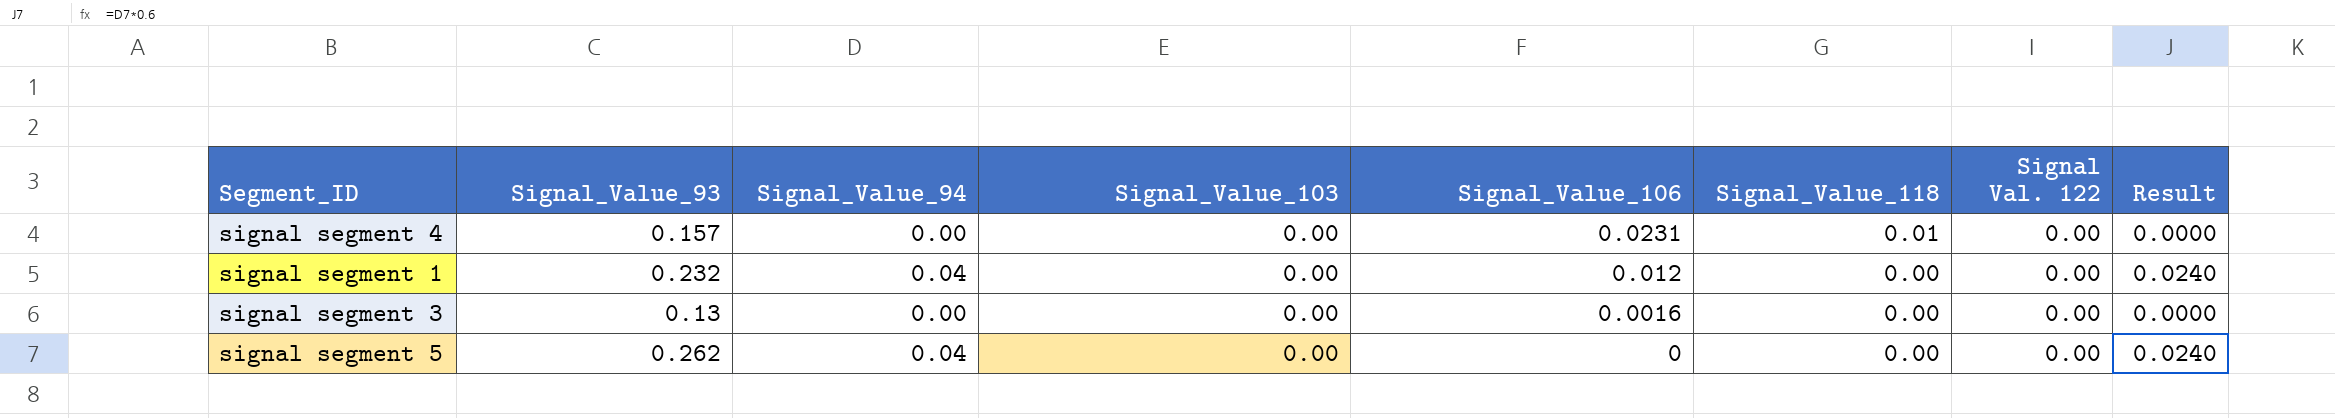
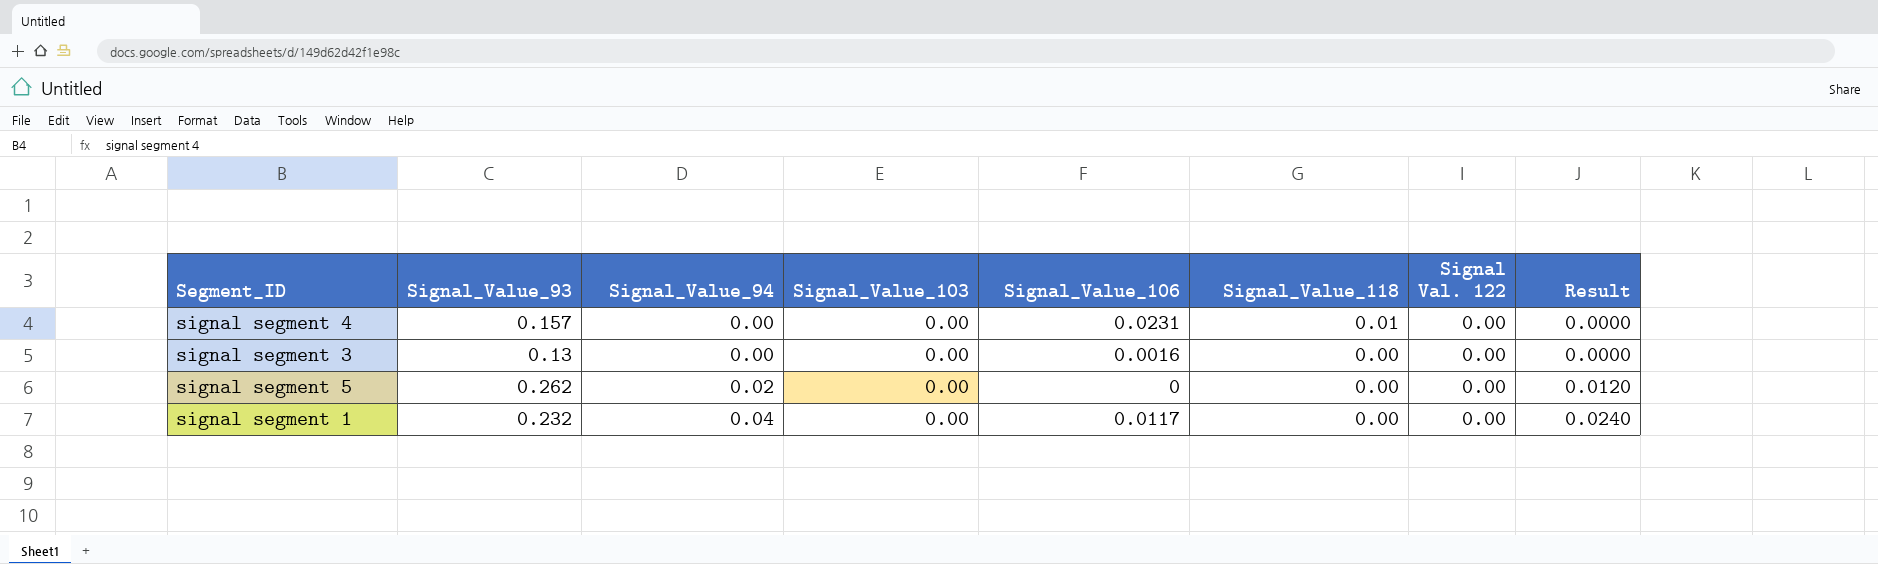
row order: Signal_Value_106 descending -> Signal_Value_94 ascending
signal segment 5 | Signal_Value_94: 0.04 -> 0.02
signal segment 5 | Result: 0.0240 -> 0.0120
signal segment 1 | Signal_Value_106: 0.012 -> 0.0117

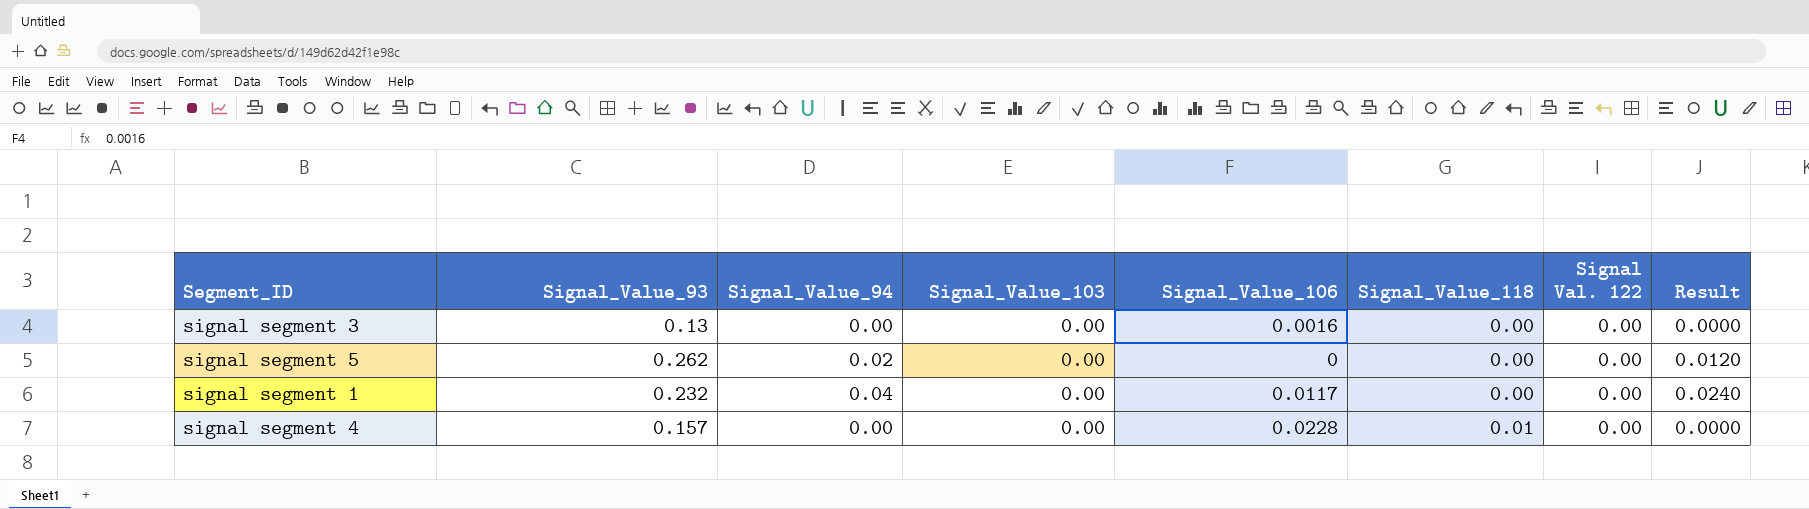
row order: Signal_Value_94 ascending -> Signal_Value_118 ascending
signal segment 4 | Signal_Value_106: 0.0231 -> 0.0228

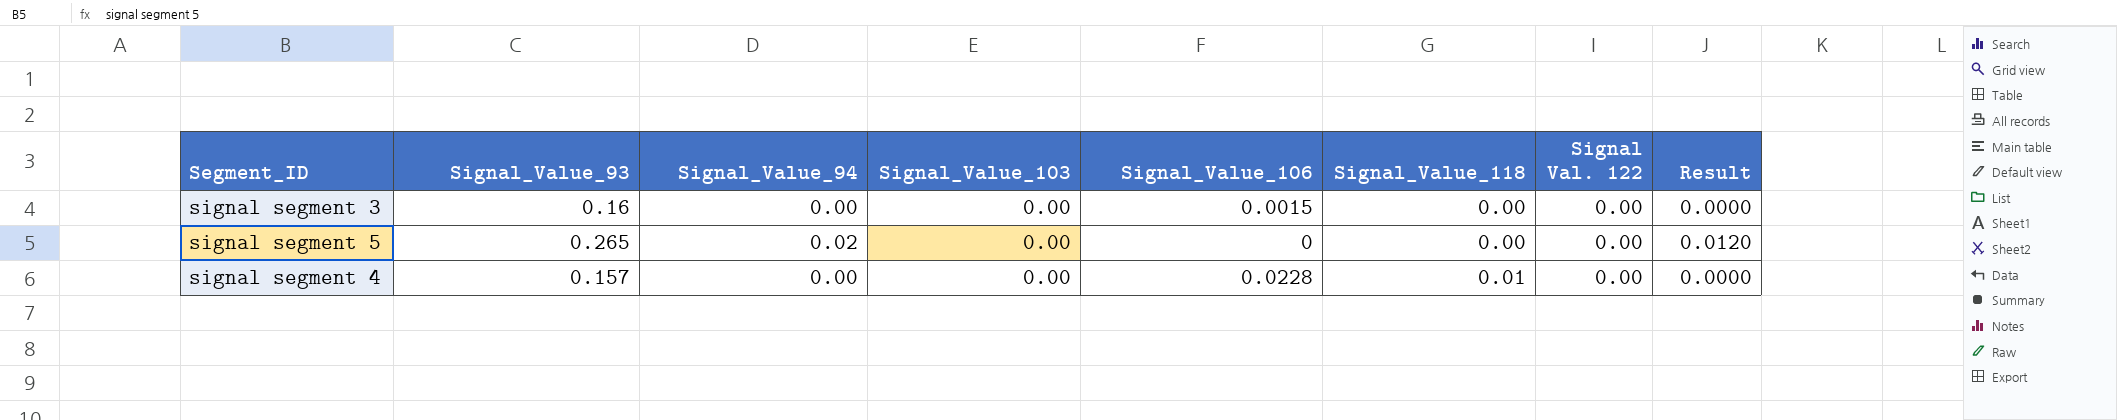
row signal segment 1: 0.232 | 0.04 | 0.00 | 0.0117 | 0.00 | 0.00 | 0.0240 -> none
signal segment 3 | Signal_Value_93: 0.13 -> 0.16
signal segment 3 | Signal_Value_106: 0.0016 -> 0.0015
signal segment 5 | Signal_Value_93: 0.262 -> 0.265

